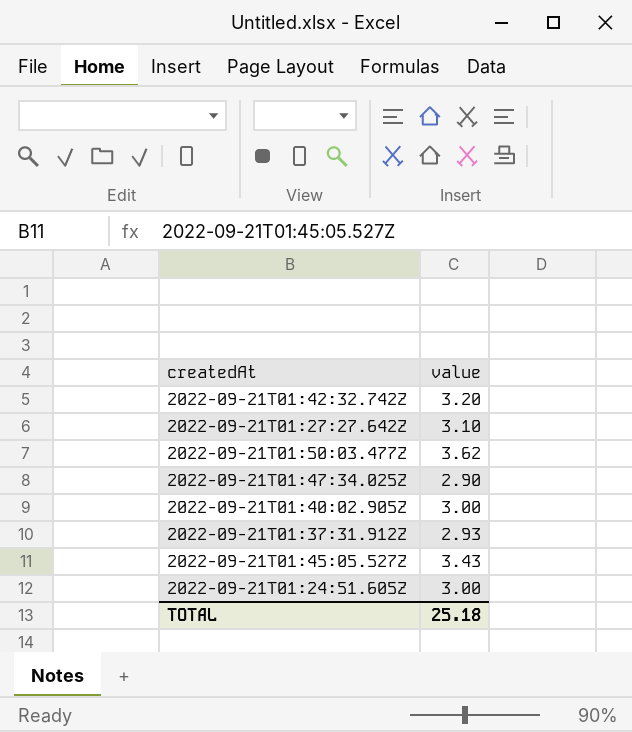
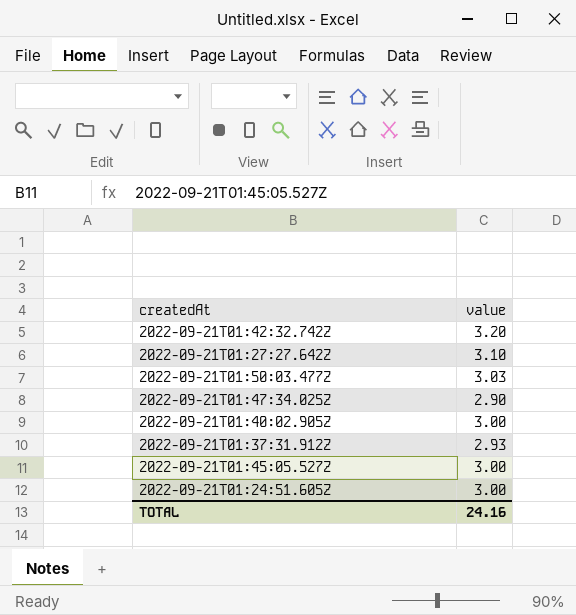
2022-09-21T01:50:03.477Z | value: 3.62 -> 3.03
2022-09-21T01:45:05.527Z | value: 3.43 -> 3.00
TOTAL | value: 25.18 -> 24.16

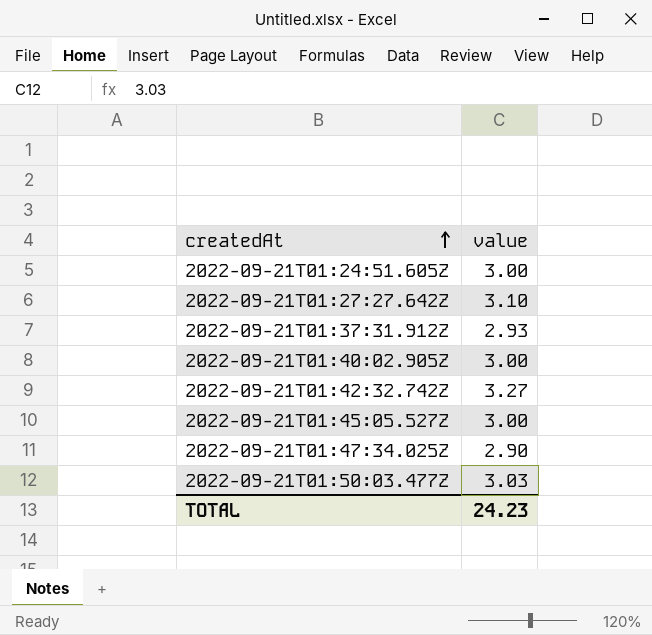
row order: none -> createdAt ascending
2022-09-21T01:42:32.742Z | value: 3.20 -> 3.27
TOTAL | value: 24.16 -> 24.23

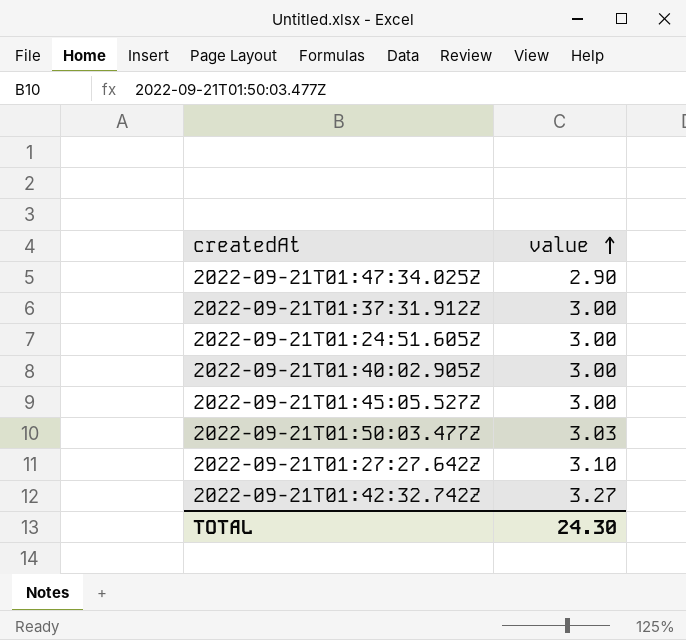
row order: createdAt ascending -> value ascending
2022-09-21T01:37:31.912Z | value: 2.93 -> 3.00
TOTAL | value: 24.23 -> 24.30

